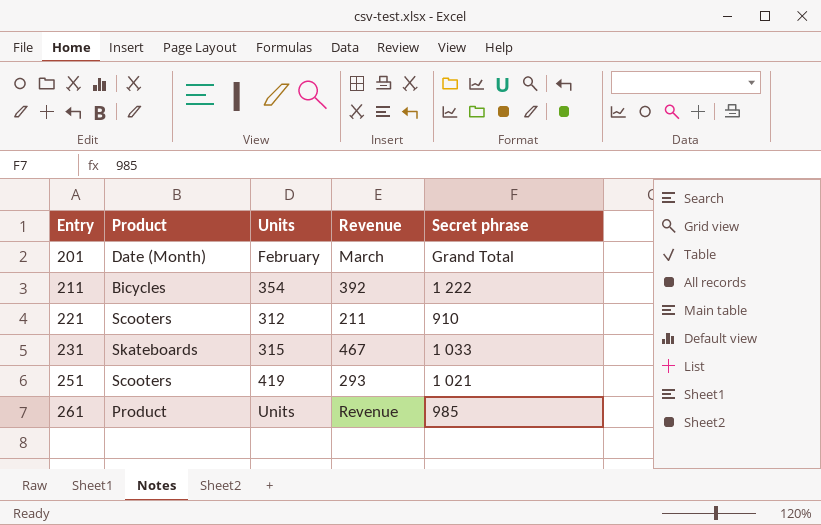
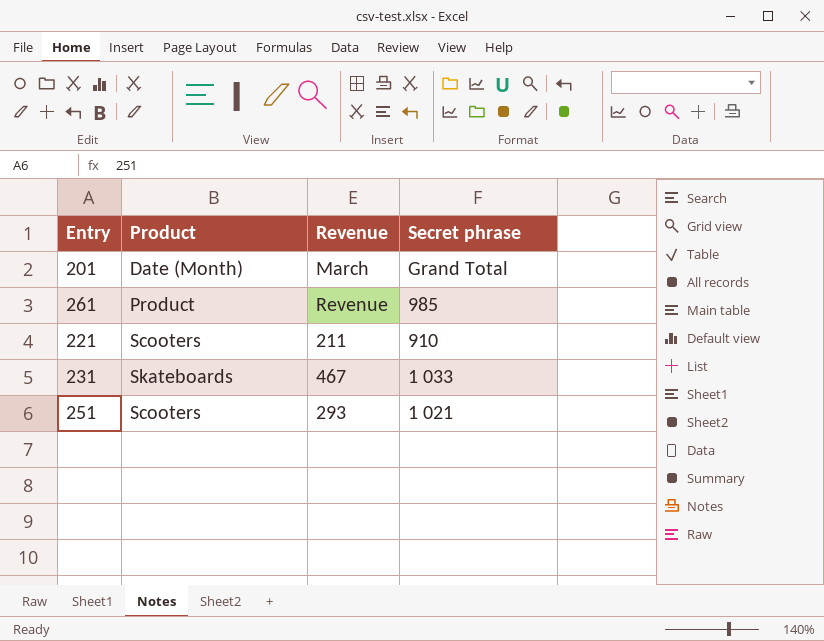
row order: Entry ascending -> Secret phrase descending
column Units | position: 3 -> none
row 211: Bicycles | 354 | 392 | 1 222 -> none

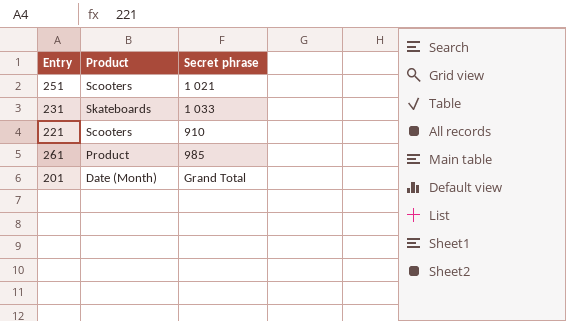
row order: Secret phrase descending -> Secret phrase ascending
column Revenue | position: 3 -> none

